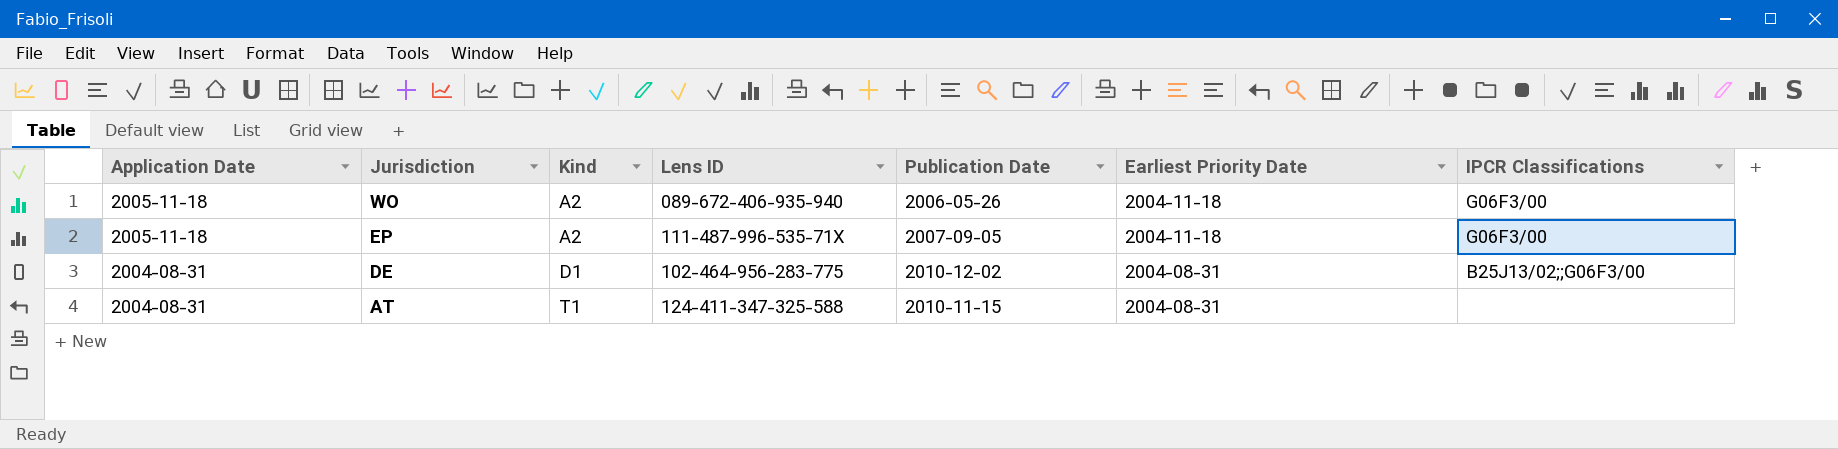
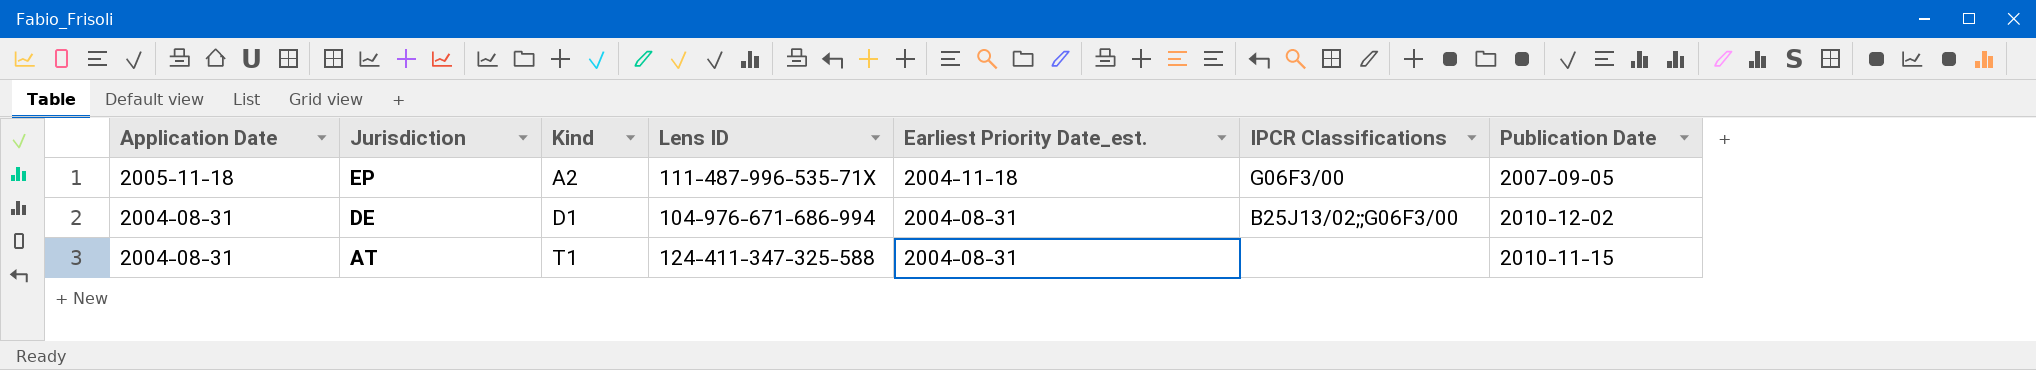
column name: Earliest Priority Date -> Earliest Priority Date_est.
column Publication Date | position: 5 -> 7
row WO: 2005-11-18 | A2 | 089-672-406-935-940 | 2006-05-26 | 2004-11-18 | G06F3/00 -> none
DE | Lens ID: 102-464-956-283-775 -> 104-976-671-686-994

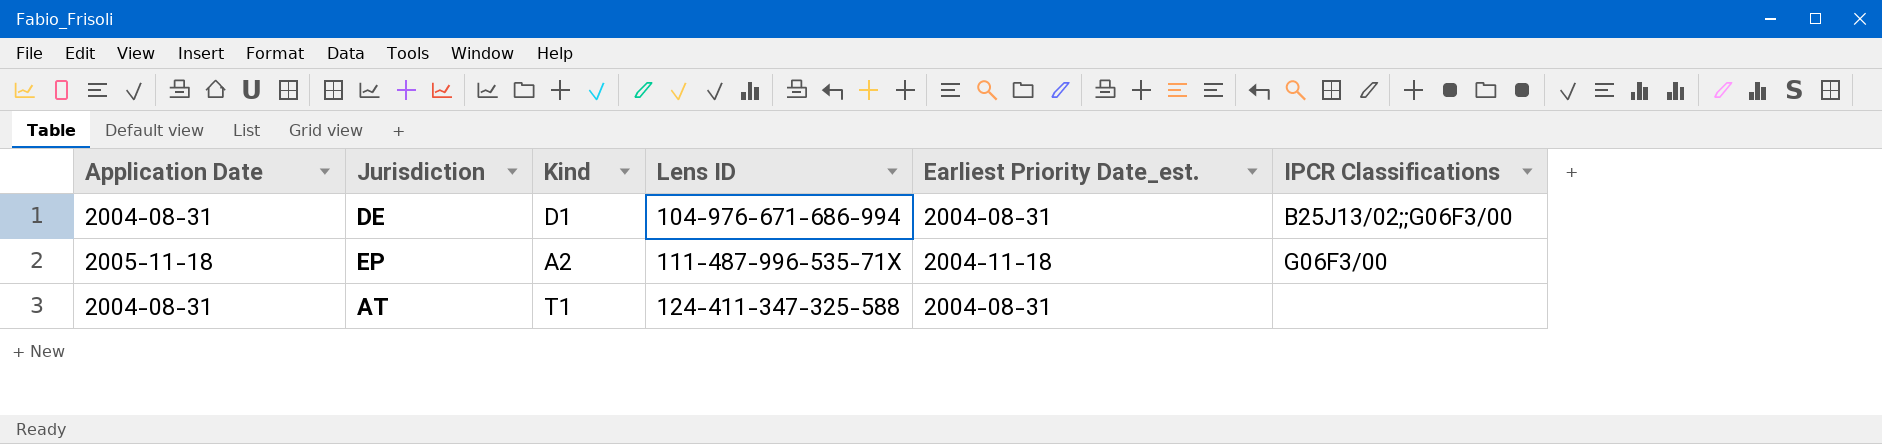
row order: Application Date descending -> Lens ID ascending
column Publication Date | position: 7 -> none

